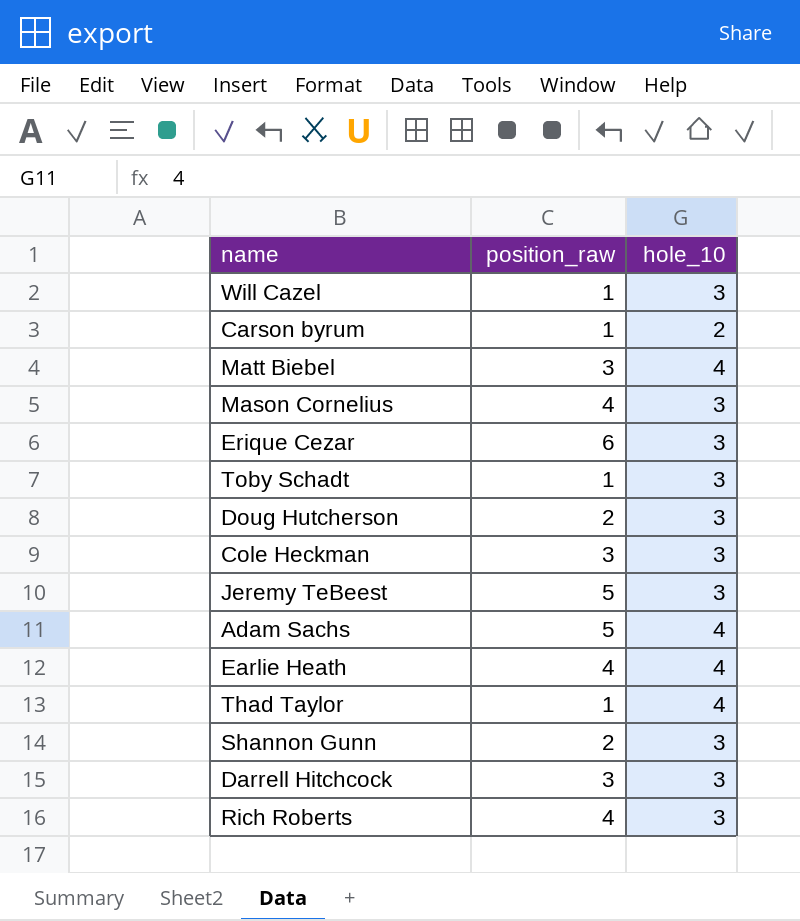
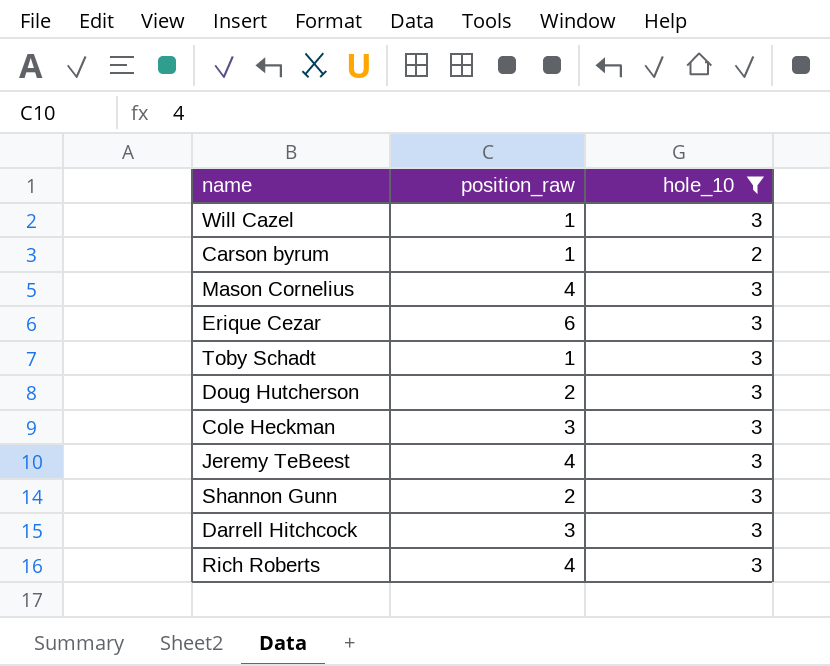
filter: none -> hole_10 != 4
Jeremy TeBeest | position_raw: 5 -> 4

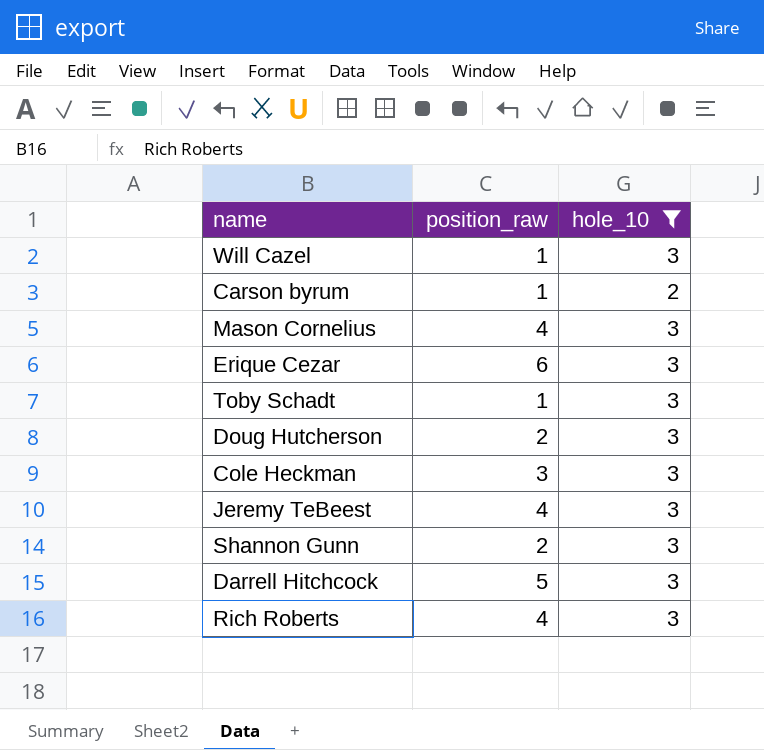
Darrell Hitchcock | position_raw: 3 -> 5

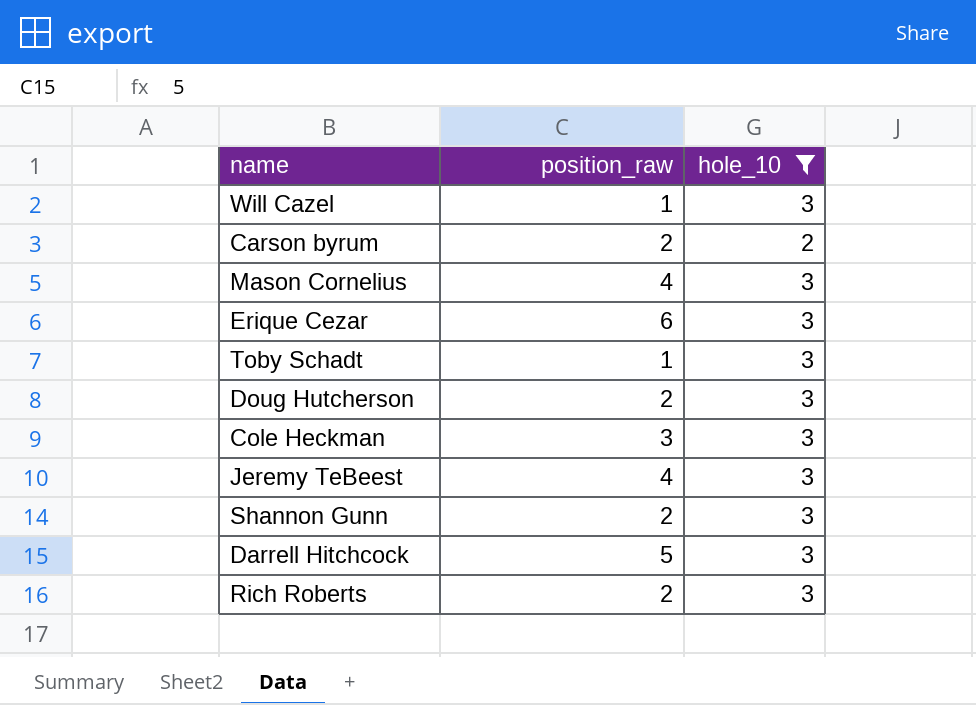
Carson byrum | position_raw: 1 -> 2
Rich Roberts | position_raw: 4 -> 2

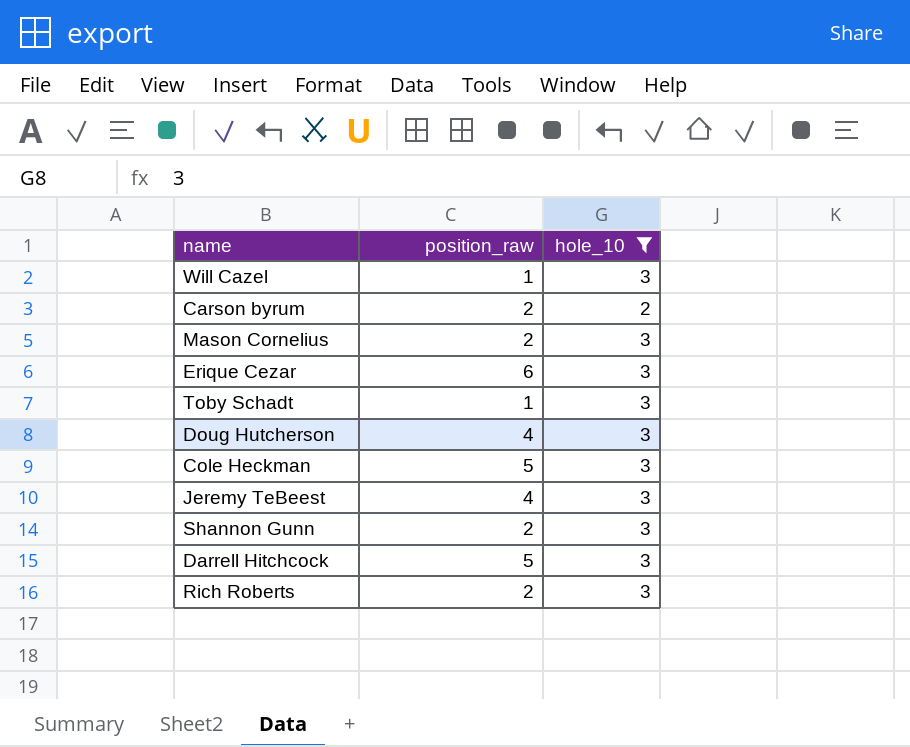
Mason Cornelius | position_raw: 4 -> 2
Doug Hutcherson | position_raw: 2 -> 4
Cole Heckman | position_raw: 3 -> 5

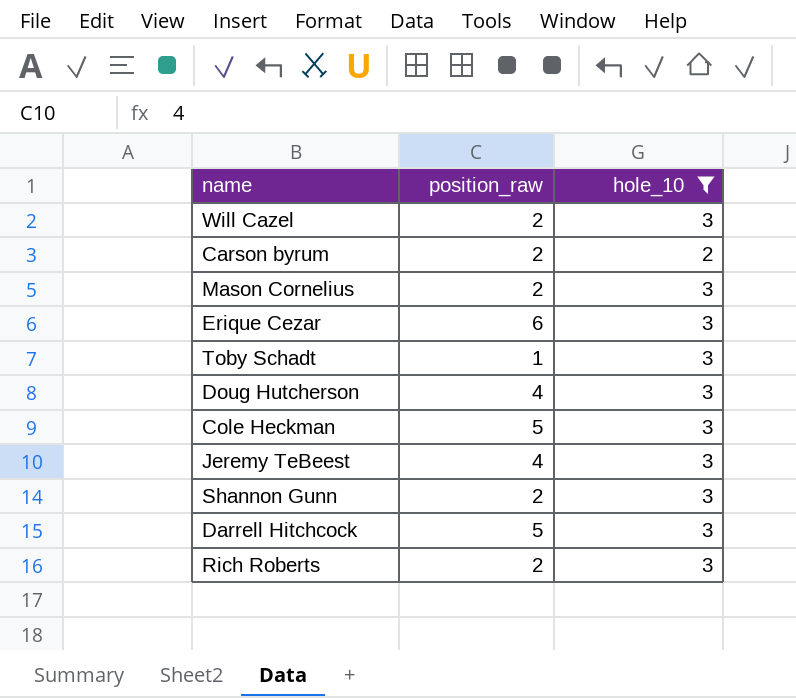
Will Cazel | position_raw: 1 -> 2

